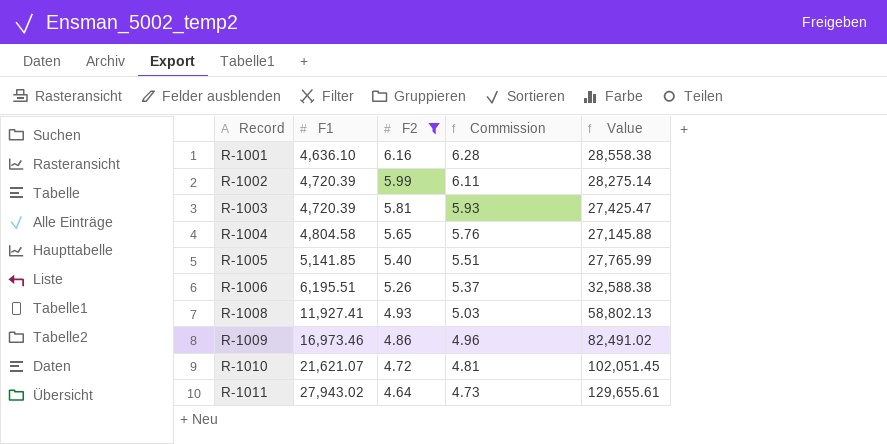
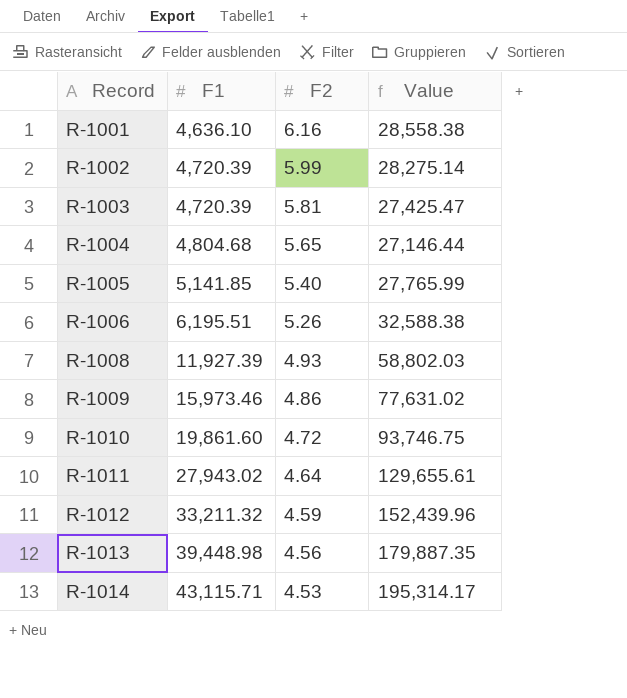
filter: F2 >= 4.64 -> none
column Commission | formula: [F2] * 1.02 -> none
R-1004 | F1: 4,804.58 -> 4,804.68
R-1004 | Value: 27,145.88 -> 27,146.44
R-1008 | F1: 11,927.41 -> 11,927.39
R-1008 | Value: 58,802.13 -> 58,802.03
R-1009 | F1: 16,973.46 -> 15,973.46
R-1009 | Value: 82,491.02 -> 77,631.02
R-1010 | F1: 21,621.07 -> 19,861.60
R-1010 | Value: 102,051.45 -> 93,746.75

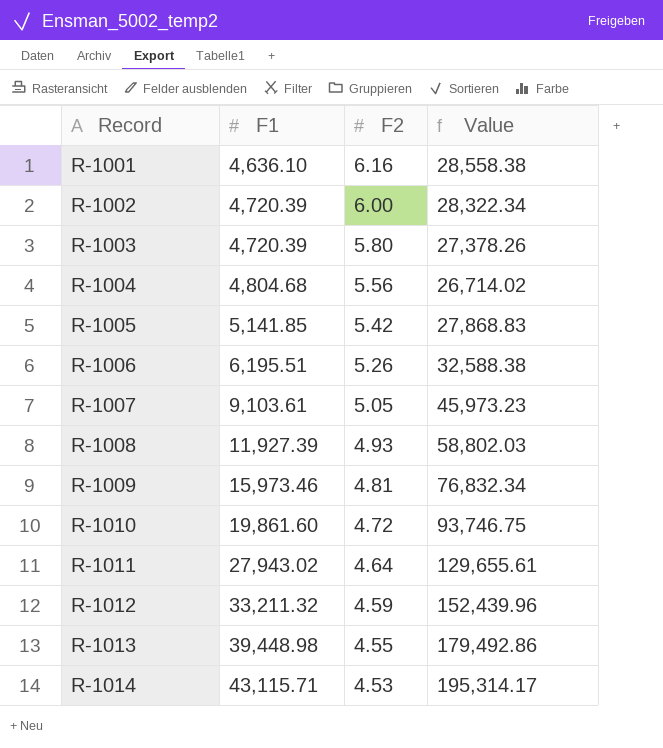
R-1002 | F2: 5.99 -> 6.00
R-1002 | Value: 28,275.14 -> 28,322.34
R-1003 | F2: 5.81 -> 5.80
R-1003 | Value: 27,425.47 -> 27,378.26
R-1004 | F2: 5.65 -> 5.56
R-1004 | Value: 27,146.44 -> 26,714.02
R-1005 | F2: 5.40 -> 5.42
R-1005 | Value: 27,765.99 -> 27,868.83
row R-1007: none -> 9,103.61 | 5.05 | 45,973.23
R-1009 | F2: 4.86 -> 4.81
R-1009 | Value: 77,631.02 -> 76,832.34
R-1013 | F2: 4.56 -> 4.55
R-1013 | Value: 179,887.35 -> 179,492.86

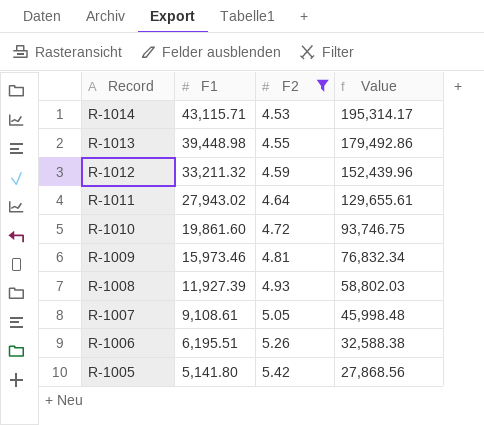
filter: none -> F2 <= 5.42
row order: Record ascending -> Record descending
R-1007 | F1: 9,103.61 -> 9,108.61
R-1007 | Value: 45,973.23 -> 45,998.48
R-1005 | F1: 5,141.85 -> 5,141.80
R-1005 | Value: 27,868.83 -> 27,868.56

